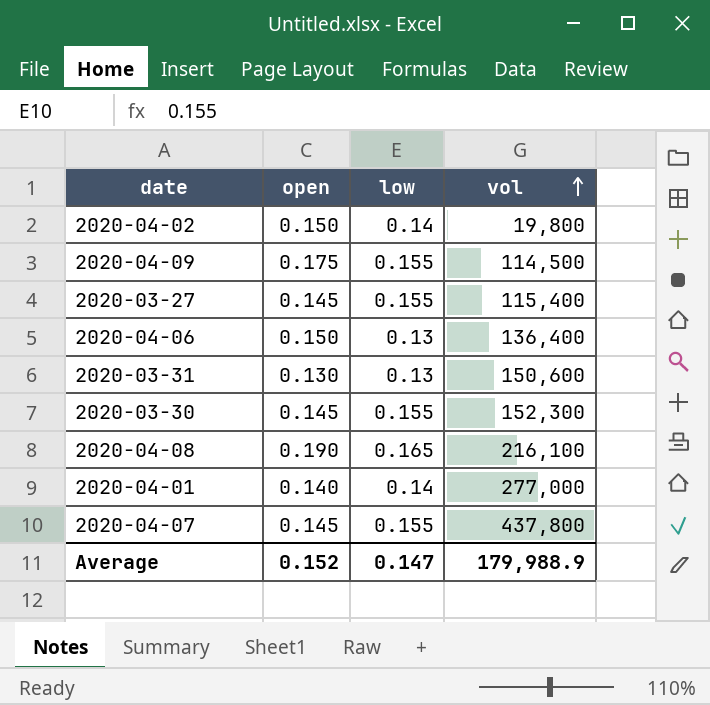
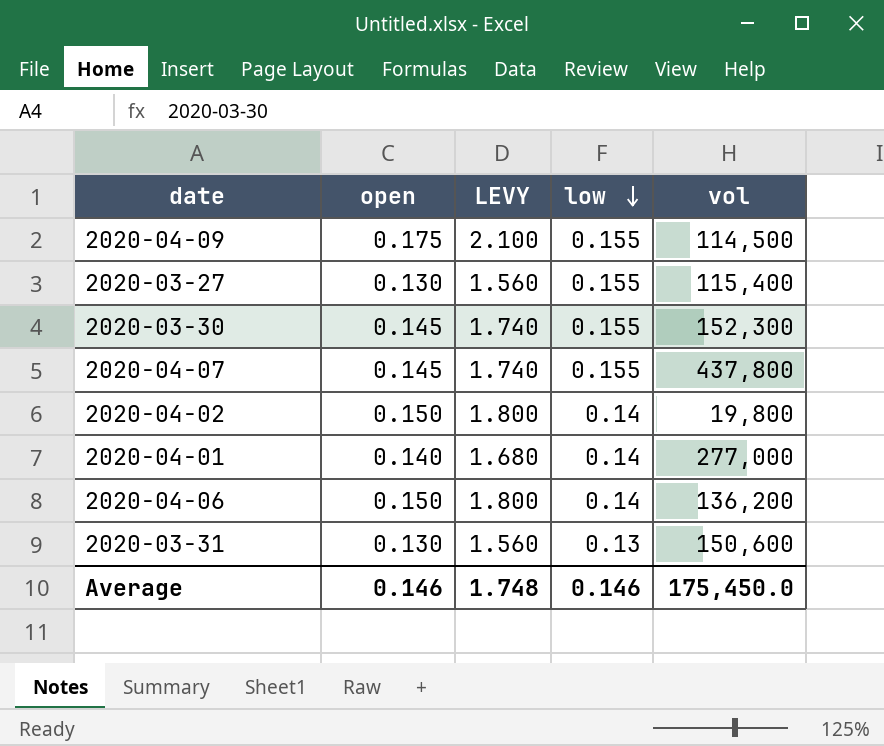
row order: vol ascending -> low descending
column LEVY | formula: none -> [open] * 12
row 2020-04-08: 0.190 | 0.165 | 216,100 -> none
2020-03-27 | open: 0.145 -> 0.130
2020-04-06 | low: 0.13 -> 0.14
2020-04-06 | vol: 136,400 -> 136,200
Average | open: 0.152 -> 0.146
Average | low: 0.147 -> 0.146
Average | vol: 179,988.9 -> 175,450.0

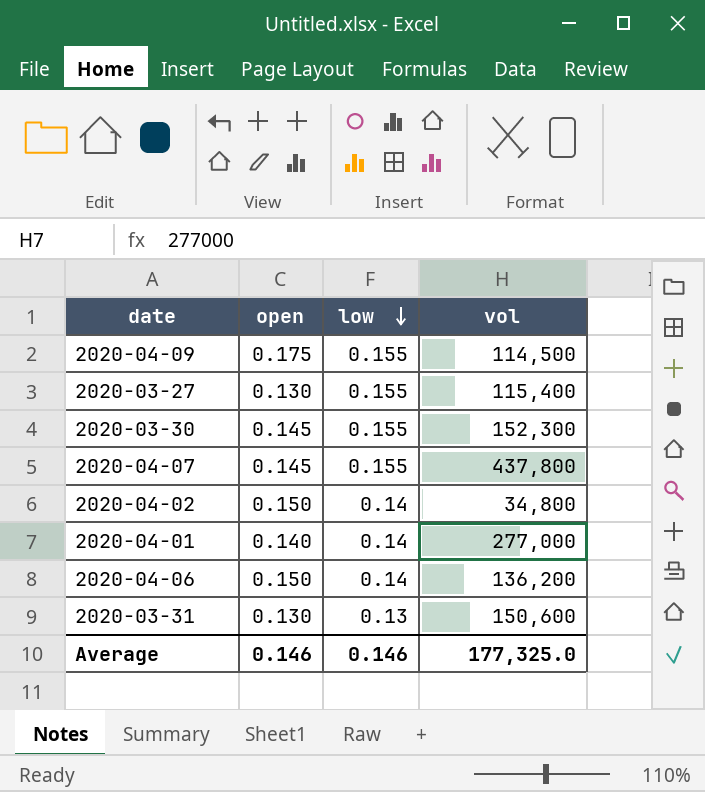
column LEVY | formula: [open] * 12 -> none
2020-04-02 | vol: 19,800 -> 34,800
Average | vol: 175,450.0 -> 177,325.0

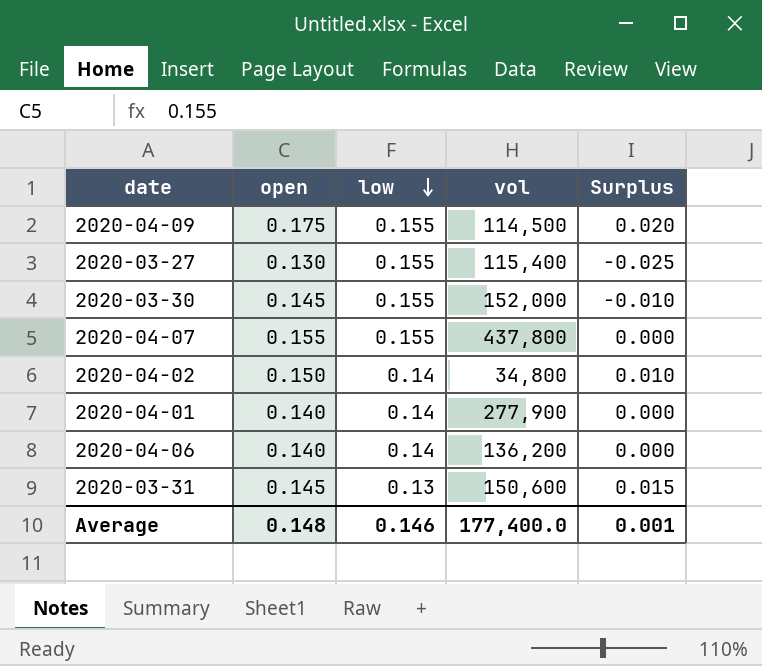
column Surplus | formula: none -> [open] - [low]
2020-03-30 | vol: 152,300 -> 152,000
2020-04-07 | open: 0.145 -> 0.155
2020-04-01 | vol: 277,000 -> 277,900
2020-04-06 | open: 0.150 -> 0.140
2020-03-31 | open: 0.130 -> 0.145
Average | open: 0.146 -> 0.148
Average | vol: 177,325.0 -> 177,400.0

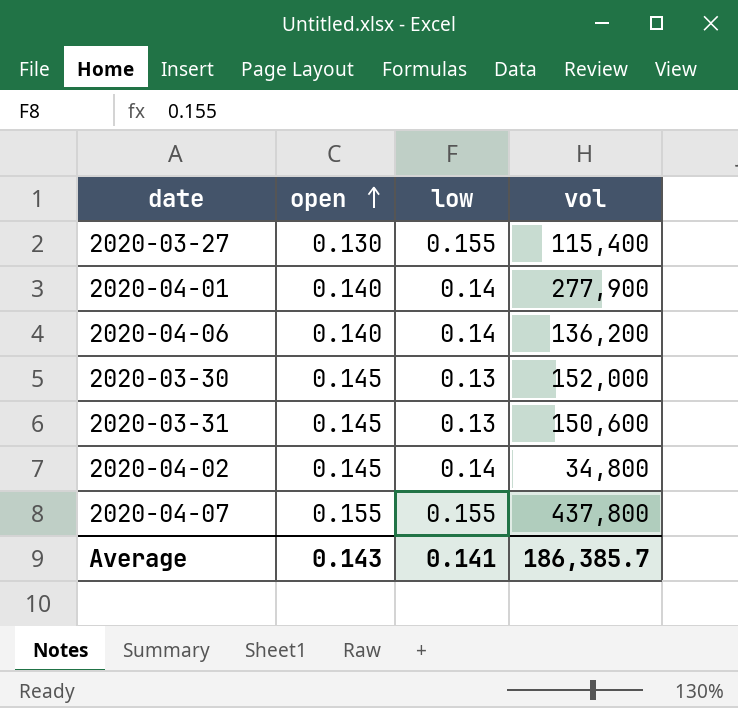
row order: low descending -> open ascending
column Surplus | formula: [open] - [low] -> none
row 2020-04-09: 0.175 | 0.155 | 114,500 | 0.020 -> none
2020-03-30 | low: 0.155 -> 0.13
2020-04-02 | open: 0.150 -> 0.145
Average | open: 0.148 -> 0.143
Average | low: 0.146 -> 0.141
Average | vol: 177,400.0 -> 186,385.7

